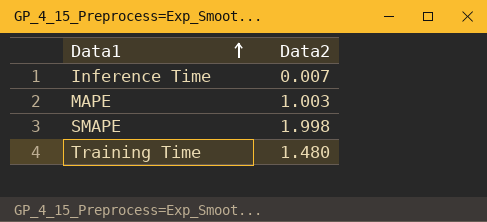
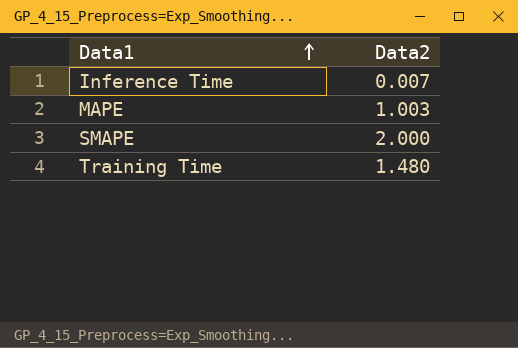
SMAPE | Data2: 1.998 -> 2.000

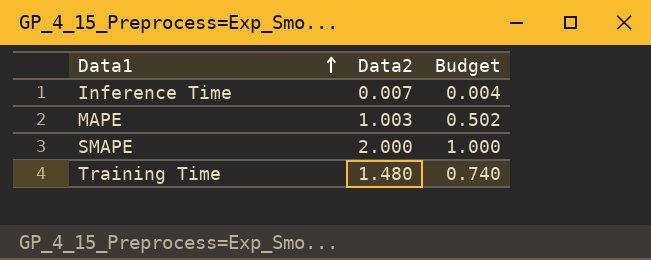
column Budget | formula: none -> [Data2] * 0.5

